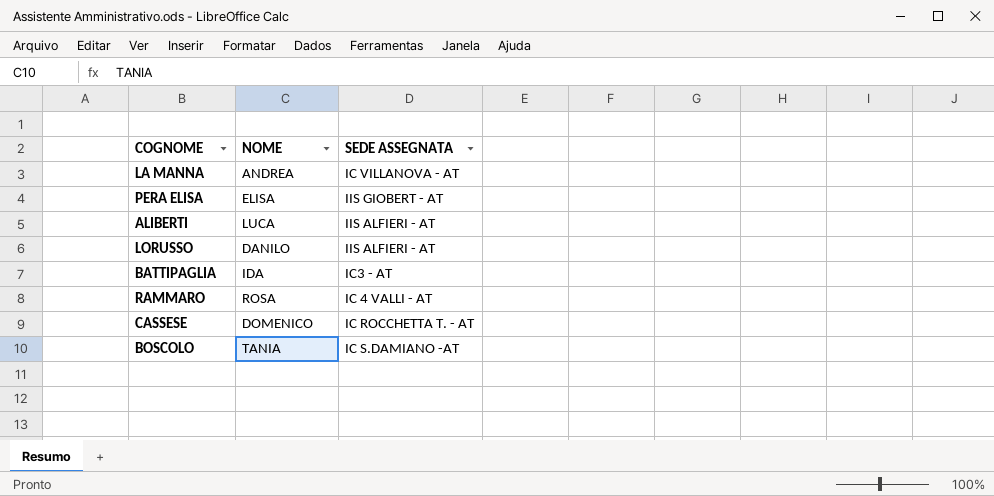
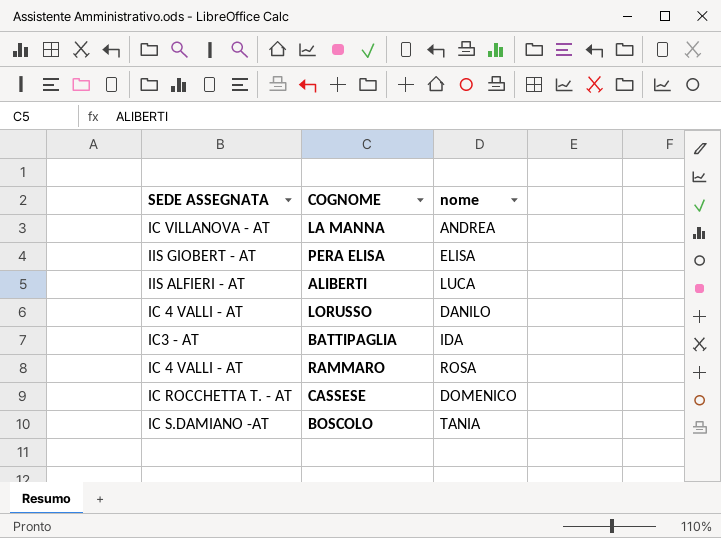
column SEDE ASSEGNATA | position: 3 -> 1
column name: NOME -> nome
LORUSSO | SEDE ASSEGNATA: IIS ALFIERI - AT -> IC 4 VALLI - AT

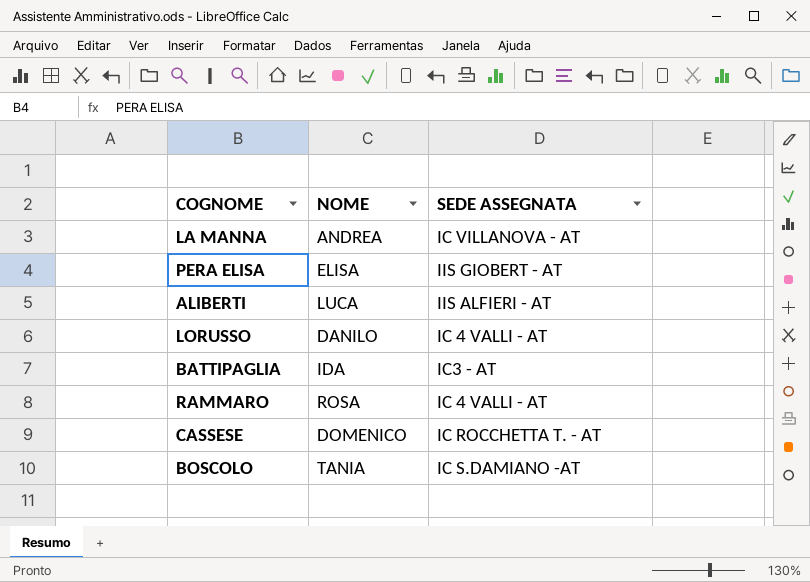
column name: nome -> NOME
column SEDE ASSEGNATA | position: 1 -> 3

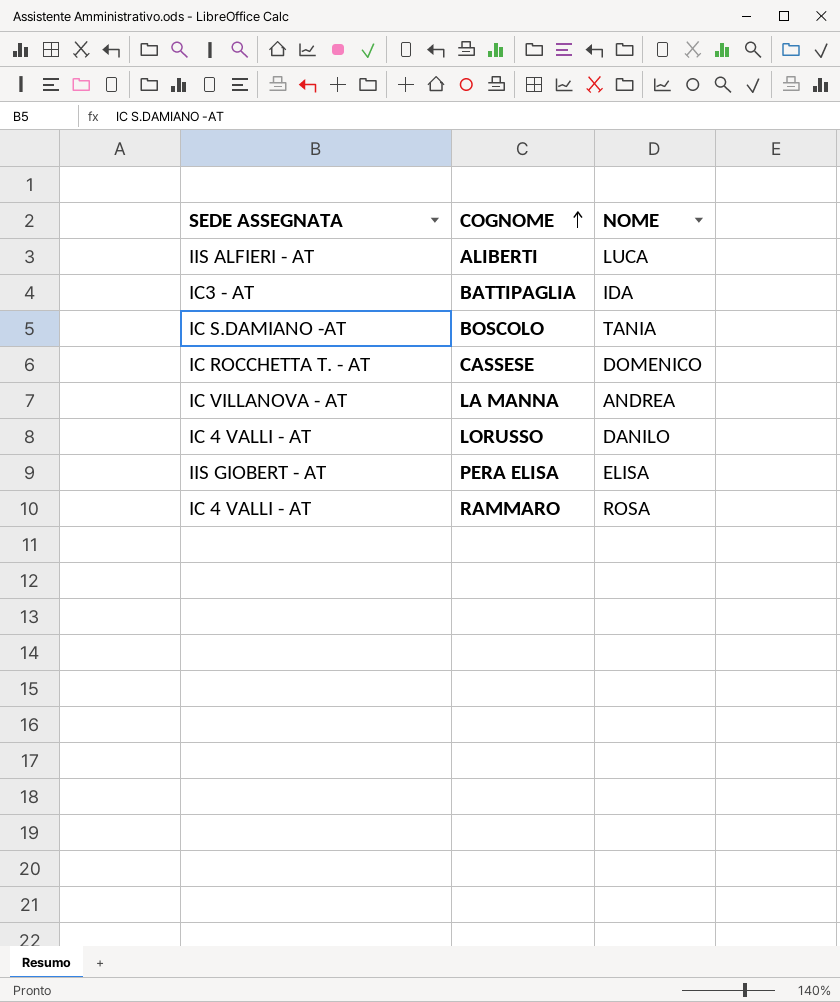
row order: none -> COGNOME ascending
column SEDE ASSEGNATA | position: 3 -> 1

